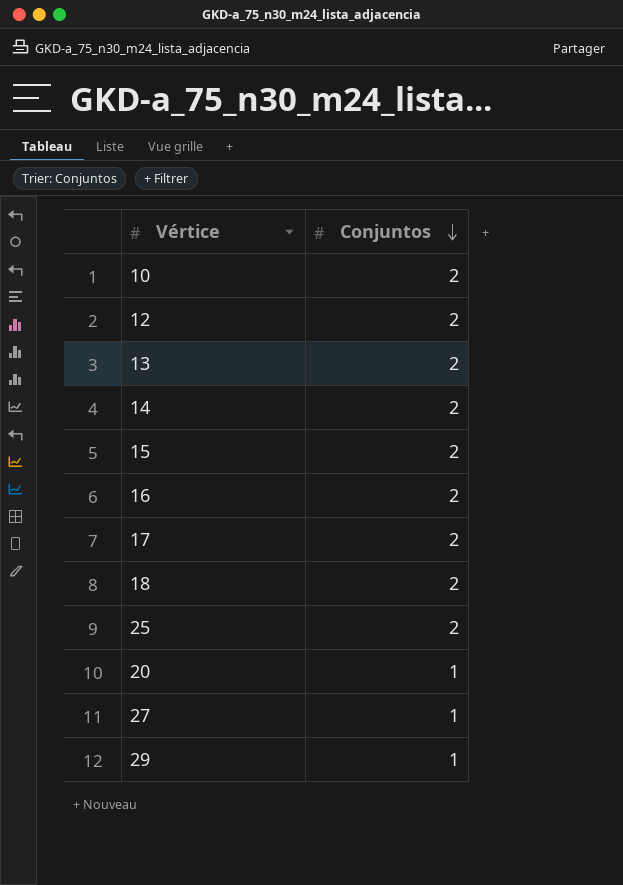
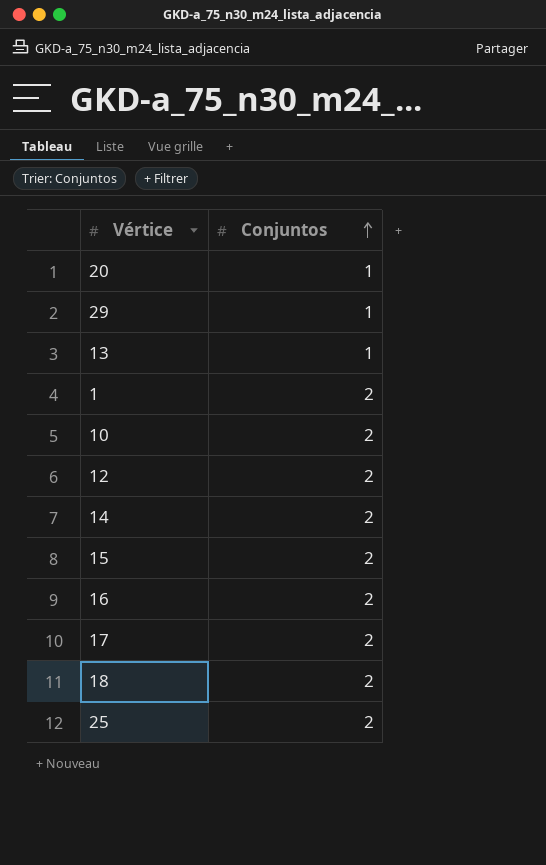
row order: Conjuntos descending -> Conjuntos ascending
row 27: 1 -> none
13 | Conjuntos: 2 -> 1
row 1: none -> 2

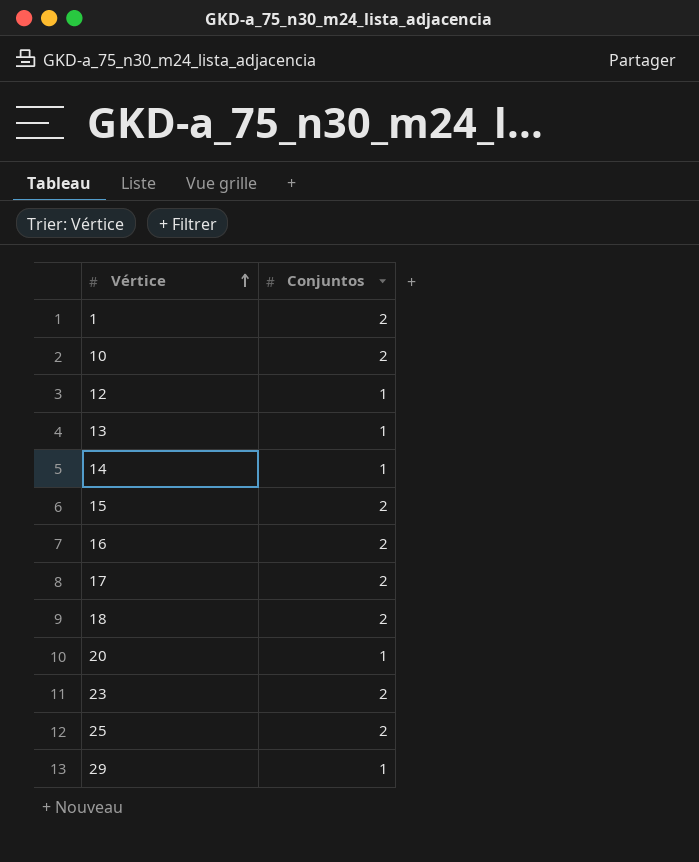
row order: Conjuntos ascending -> Vértice ascending
12 | Conjuntos: 2 -> 1
14 | Conjuntos: 2 -> 1
row 23: none -> 2

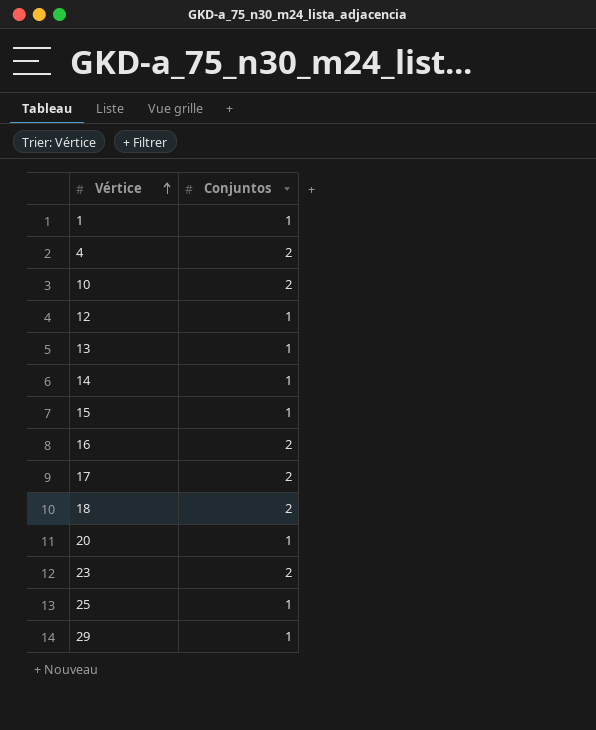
1 | Conjuntos: 2 -> 1
row 4: none -> 2
15 | Conjuntos: 2 -> 1
25 | Conjuntos: 2 -> 1

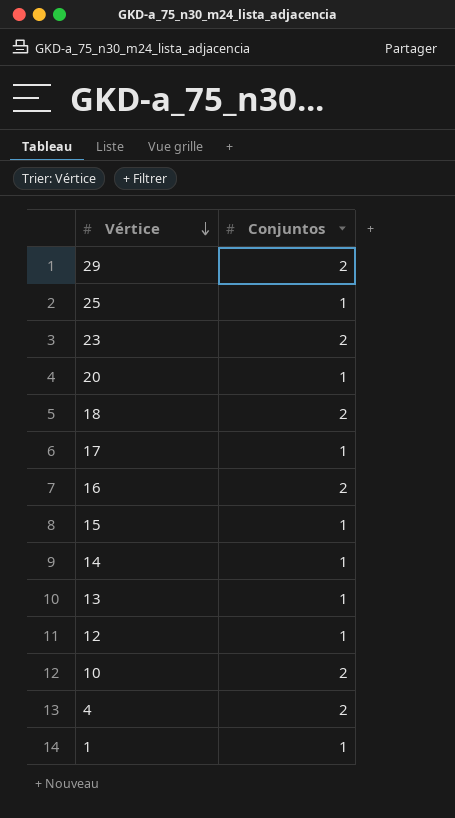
row order: Vértice ascending -> Vértice descending
29 | Conjuntos: 1 -> 2
17 | Conjuntos: 2 -> 1

